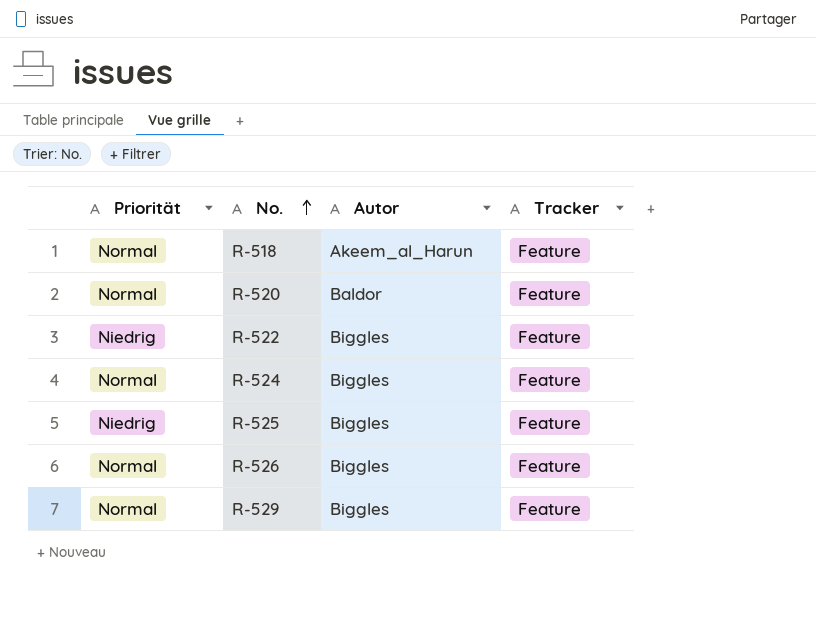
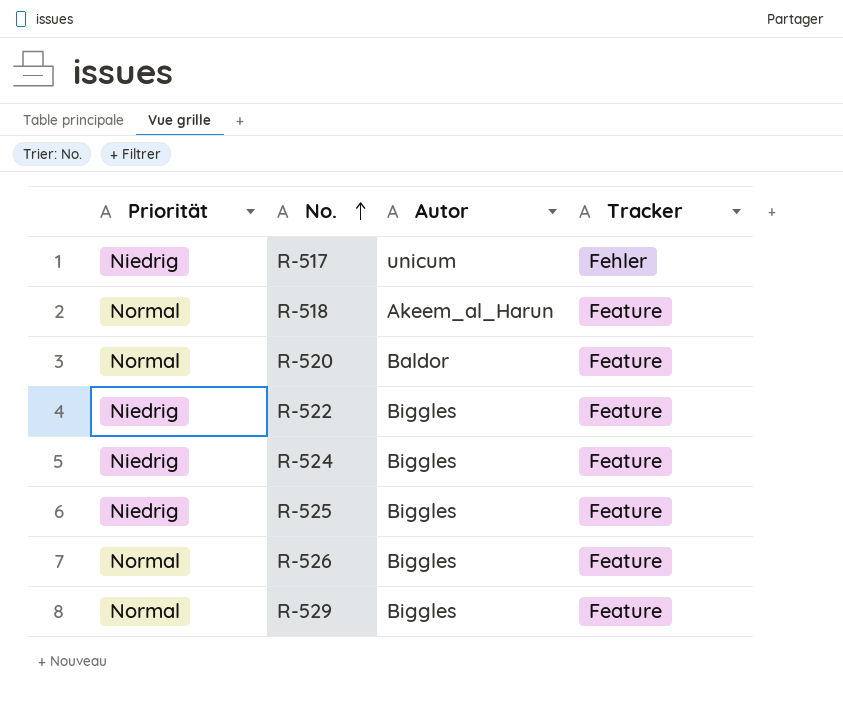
row R-517: none -> Niedrig | unicum | Fehler
R-524 | Priorität: Normal -> Niedrig

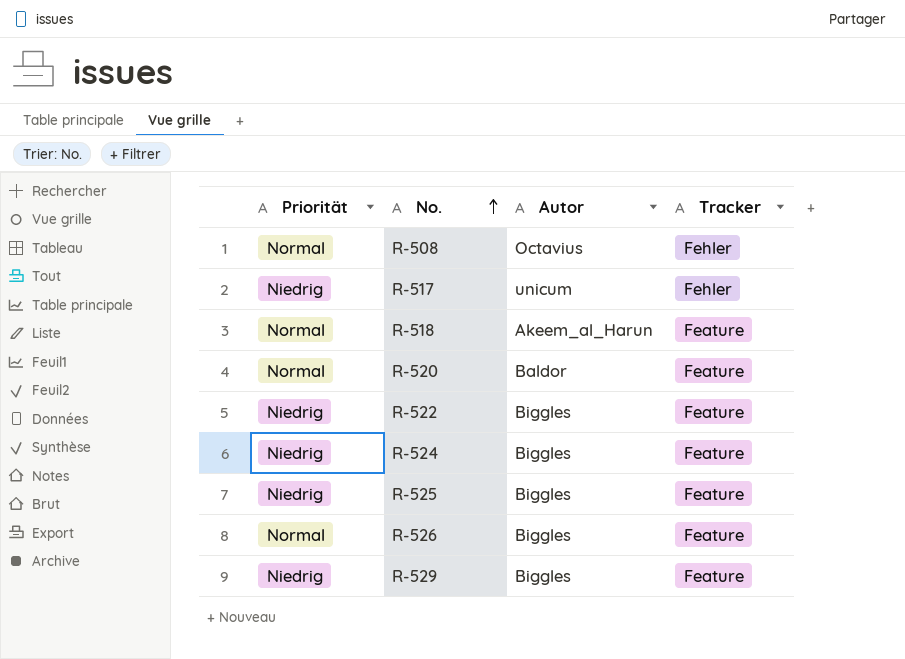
row R-508: none -> Normal | Octavius | Fehler
R-529 | Priorität: Normal -> Niedrig

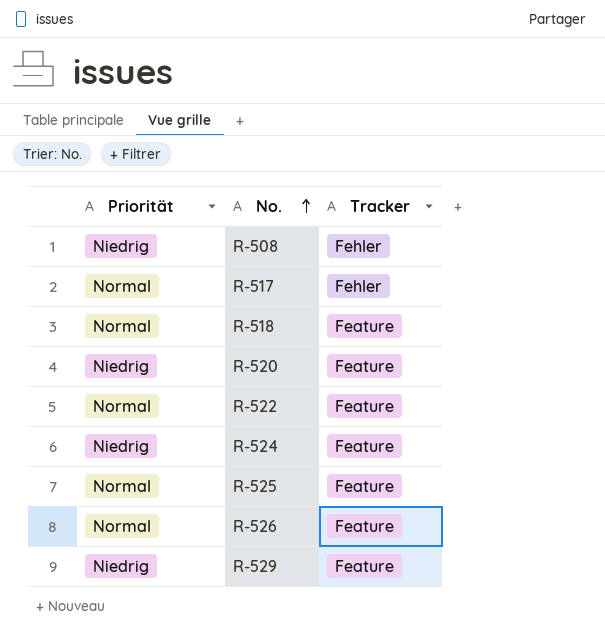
column Autor | position: 3 -> none
R-508 | Priorität: Normal -> Niedrig
R-517 | Priorität: Niedrig -> Normal
R-520 | Priorität: Normal -> Niedrig
R-522 | Priorität: Niedrig -> Normal
R-525 | Priorität: Niedrig -> Normal

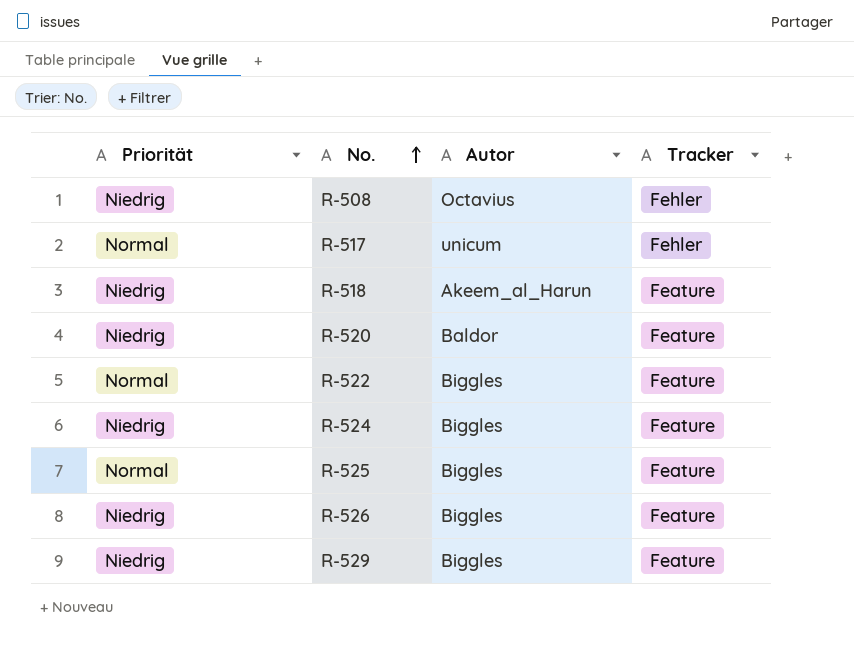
column Autor | position: none -> 3
R-518 | Priorität: Normal -> Niedrig
R-526 | Priorität: Normal -> Niedrig

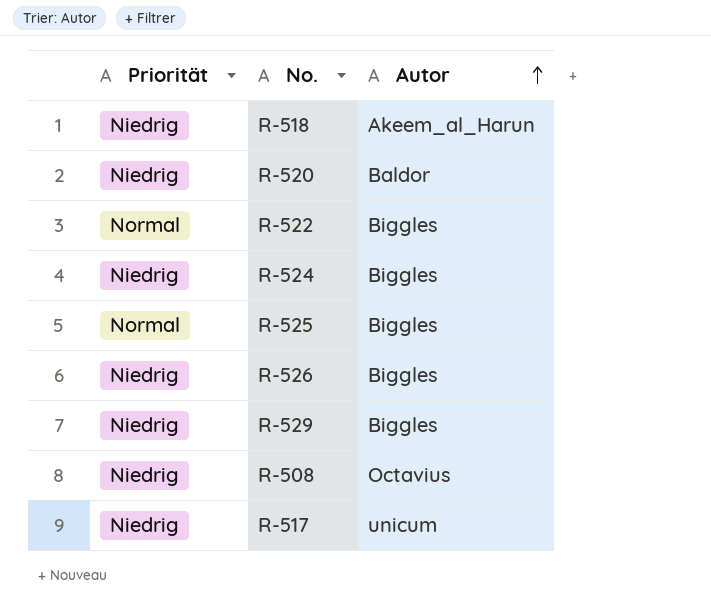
row order: No. ascending -> Autor ascending
column Tracker | position: 4 -> none
R-517 | Priorität: Normal -> Niedrig

